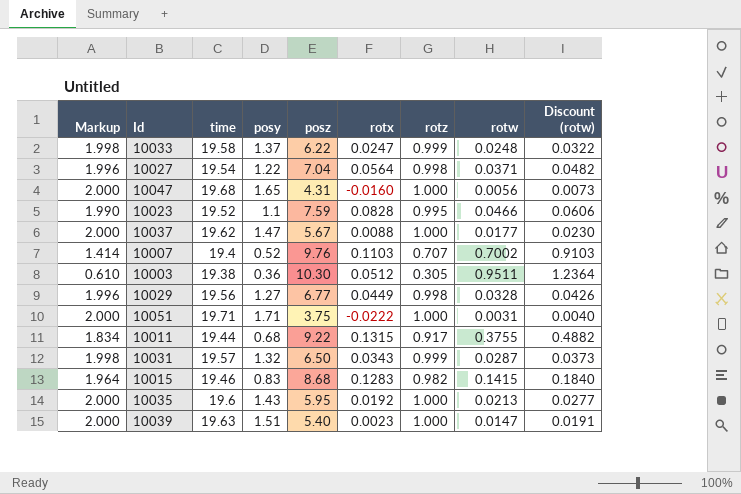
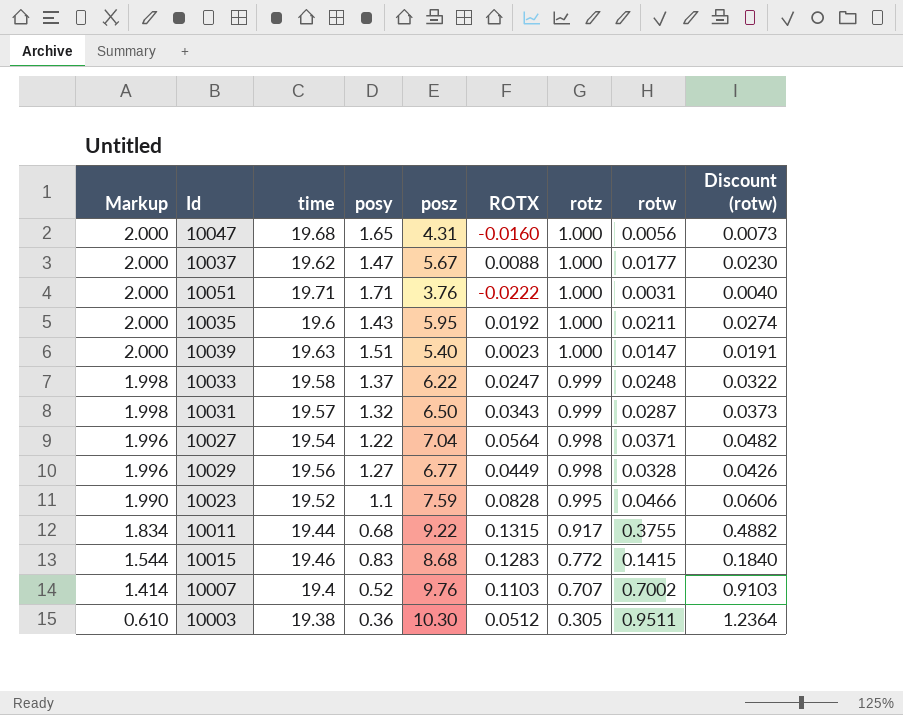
row order: none -> Markup descending
column name: rotx -> ROTX
10051 | posz: 3.75 -> 3.76
10035 | rotw: 0.0213 -> 0.0211
10035 | Discount (rotw): 0.0277 -> 0.0274
10015 | Markup: 1.964 -> 1.544
10015 | rotz: 0.982 -> 0.772

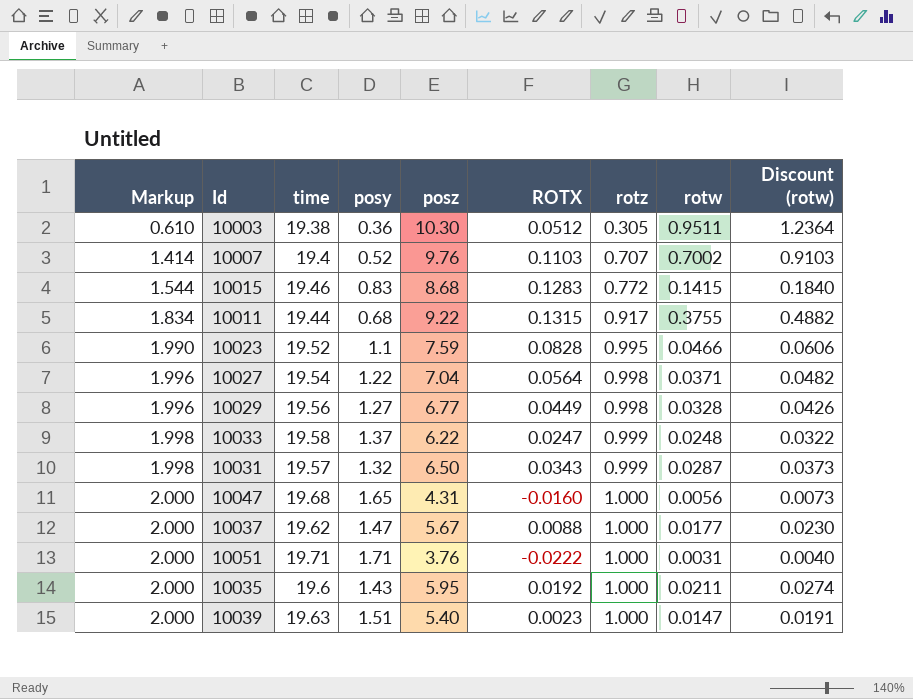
row order: Markup descending -> Markup ascending

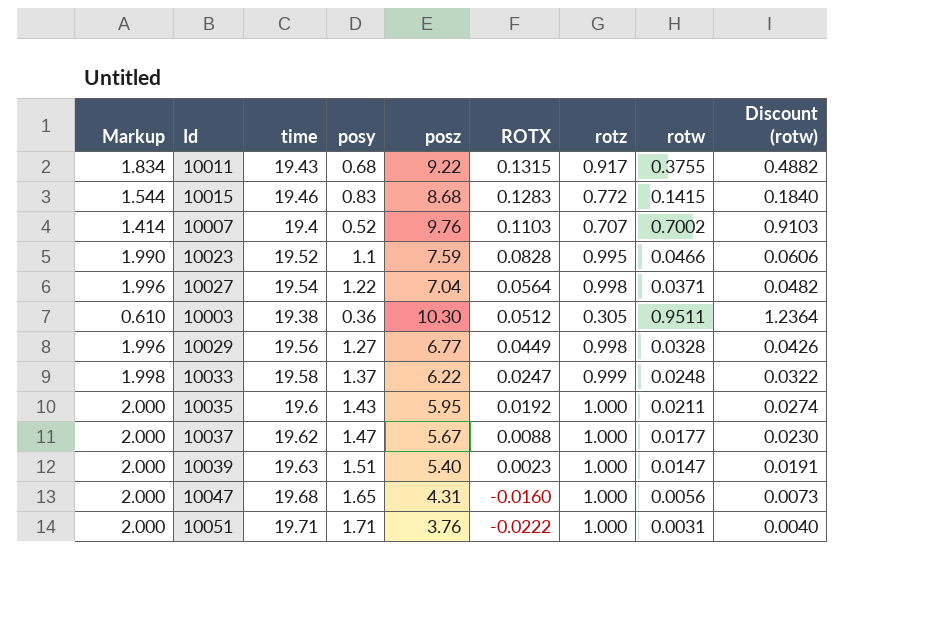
row order: Markup ascending -> ROTX descending
row 10031: 1.998 | 19.57 | 1.32 | 6.50 | 0.0343 | 0.999 | 0.0287 | 0.0373 -> none
10011 | time: 19.44 -> 19.43

